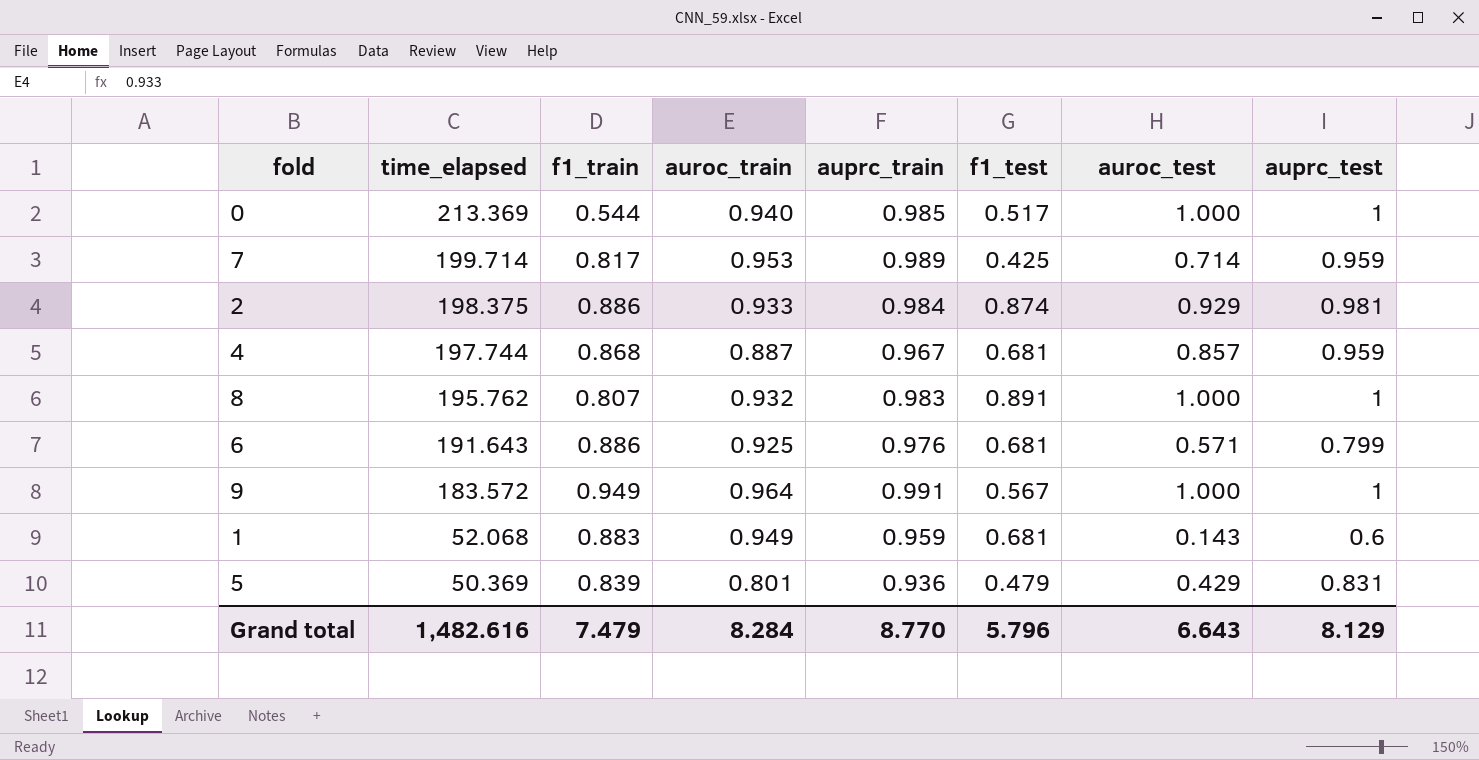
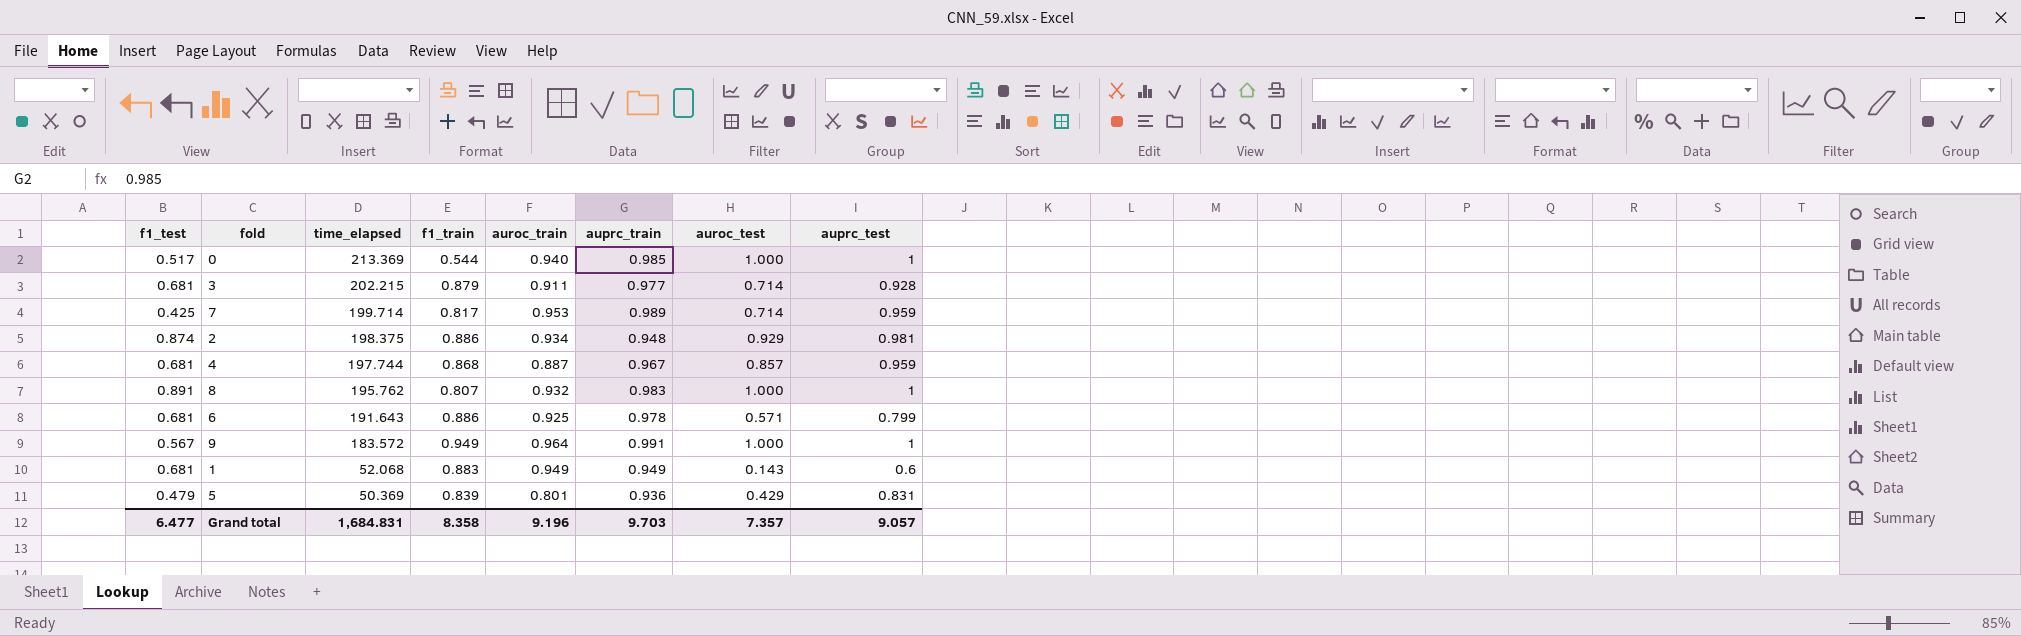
column f1_test | position: 6 -> 1
row 3: none -> 0.681 | 202.215 | 0.879 | 0.911 | 0.977 | 0.714 | 0.928
2 | auroc_train: 0.933 -> 0.934
2 | auprc_train: 0.984 -> 0.948
6 | auprc_train: 0.976 -> 0.978
1 | auprc_train: 0.959 -> 0.949
Grand total | f1_test: 5.796 -> 6.477
Grand total | time_elapsed: 1,482.616 -> 1,684.831
Grand total | f1_train: 7.479 -> 8.358
Grand total | auroc_train: 8.284 -> 9.196
Grand total | auprc_train: 8.770 -> 9.703
Grand total | auroc_test: 6.643 -> 7.357
Grand total | auprc_test: 8.129 -> 9.057

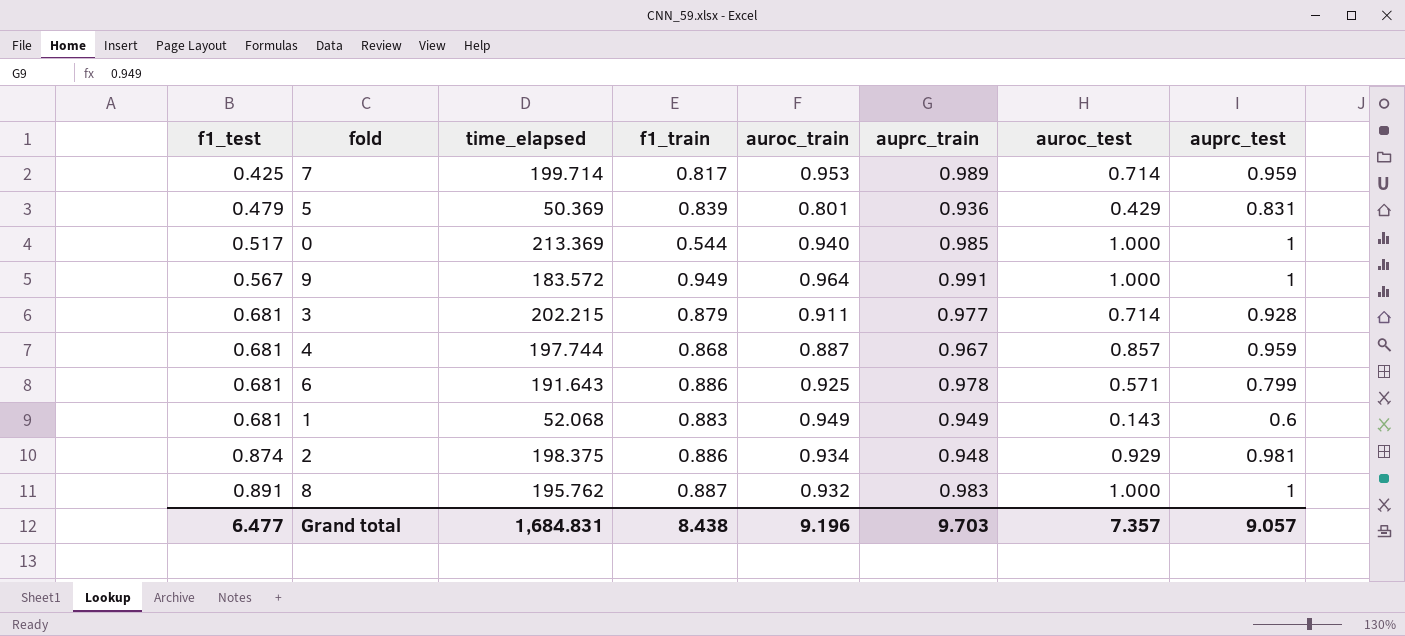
row order: time_elapsed descending -> f1_test ascending
8 | f1_train: 0.807 -> 0.887
Grand total | f1_train: 8.358 -> 8.438

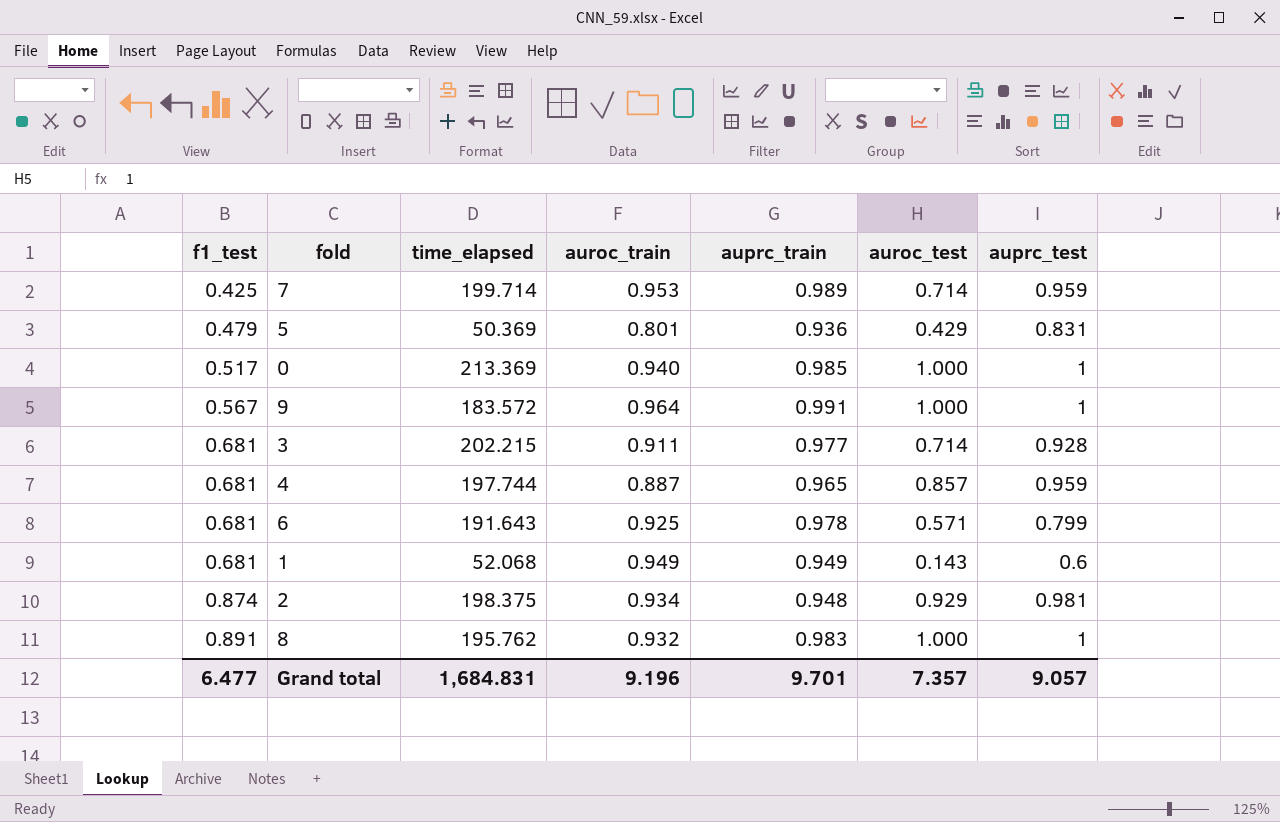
column f1_train | position: 4 -> none
4 | auprc_train: 0.967 -> 0.965
Grand total | auprc_train: 9.703 -> 9.701

